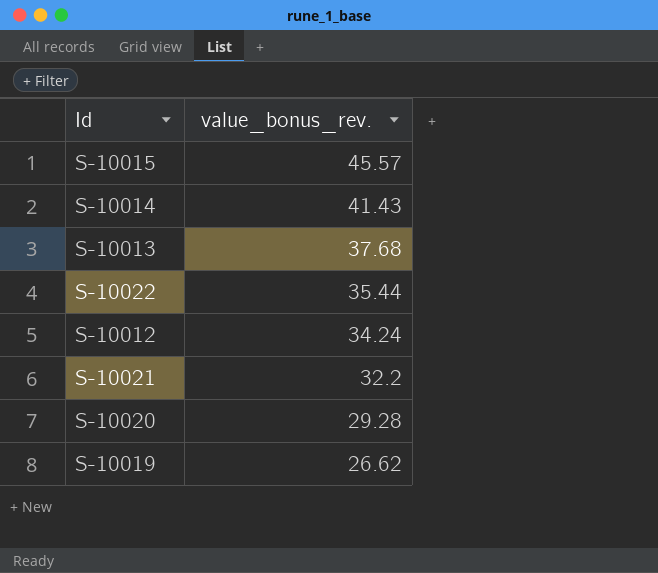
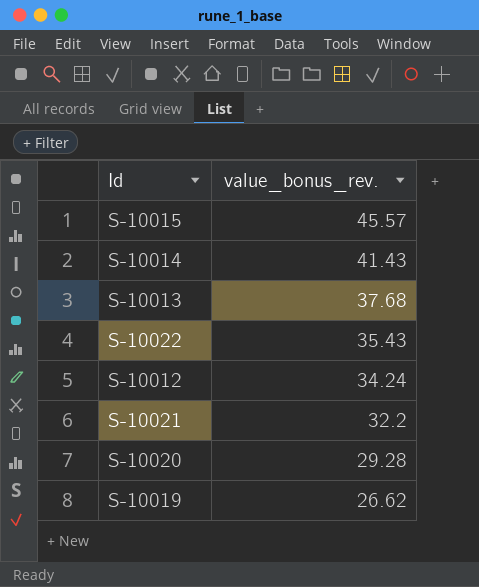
S-10022 | value_bonus_rev.: 35.44 -> 35.43

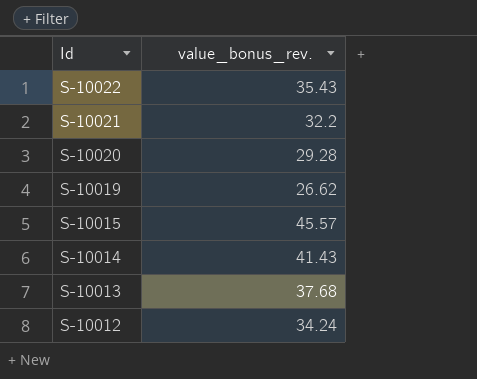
row order: value_bonus_rev. descending -> Id descending

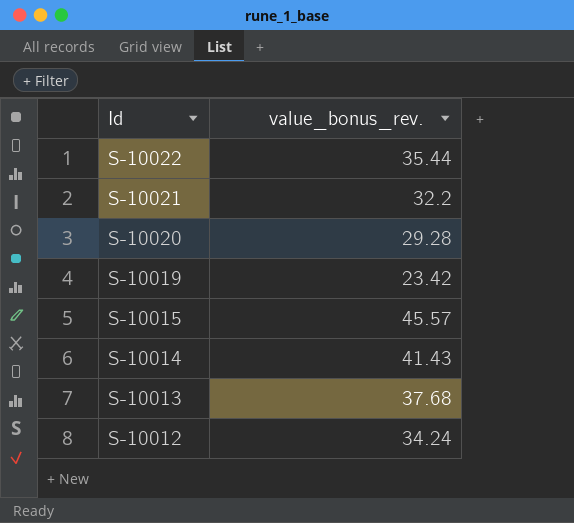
S-10022 | value_bonus_rev.: 35.43 -> 35.44
S-10019 | value_bonus_rev.: 26.62 -> 23.42

